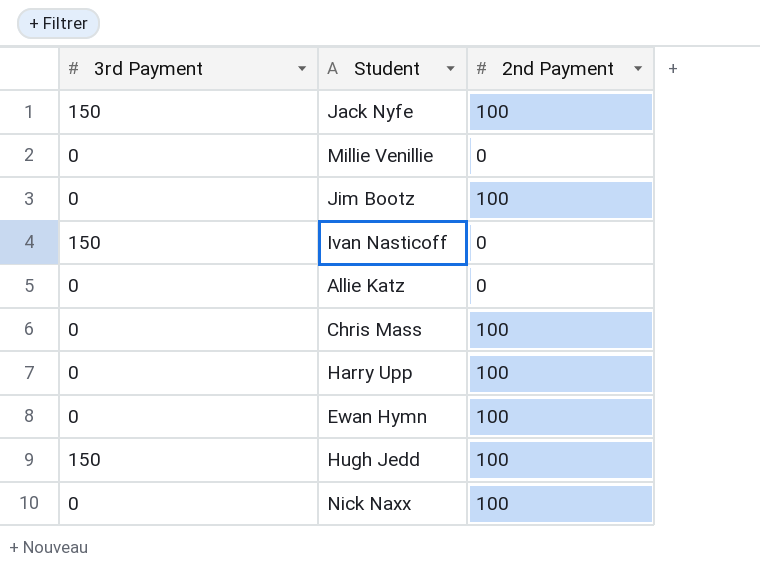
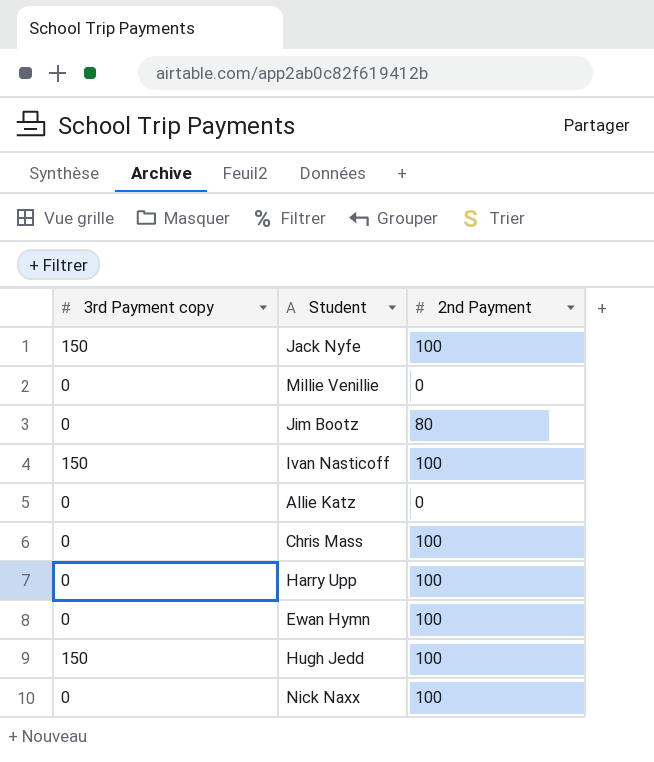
column name: 3rd Payment -> 3rd Payment copy
Jim Bootz | 2nd Payment: 100 -> 80
Ivan Nasticoff | 2nd Payment: 0 -> 100

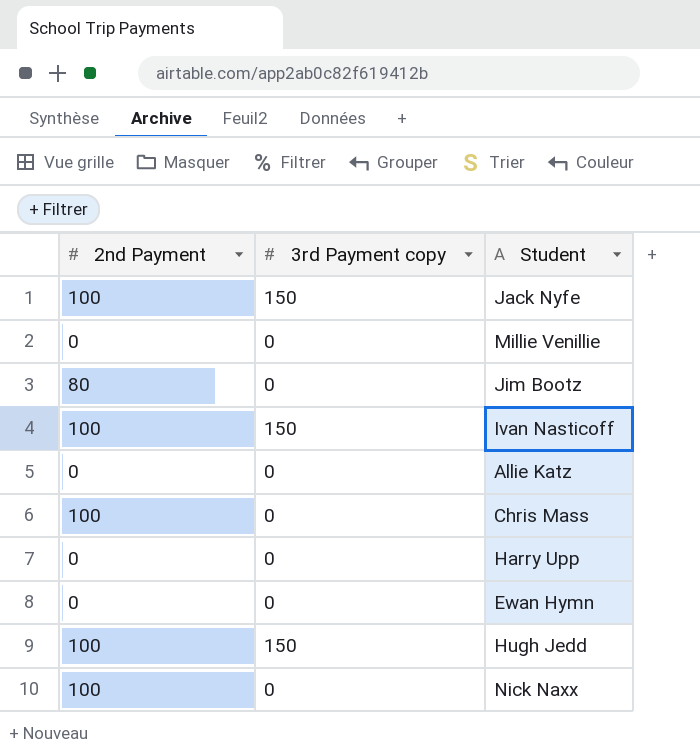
column 2nd Payment | position: 3 -> 1
Harry Upp | 2nd Payment: 100 -> 0
Ewan Hymn | 2nd Payment: 100 -> 0

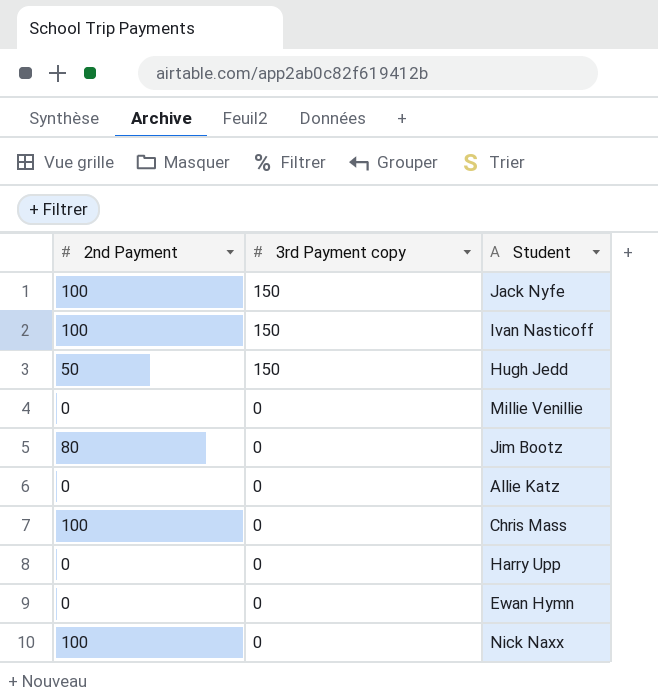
row order: none -> 3rd Payment copy descending
Hugh Jedd | 2nd Payment: 100 -> 50

